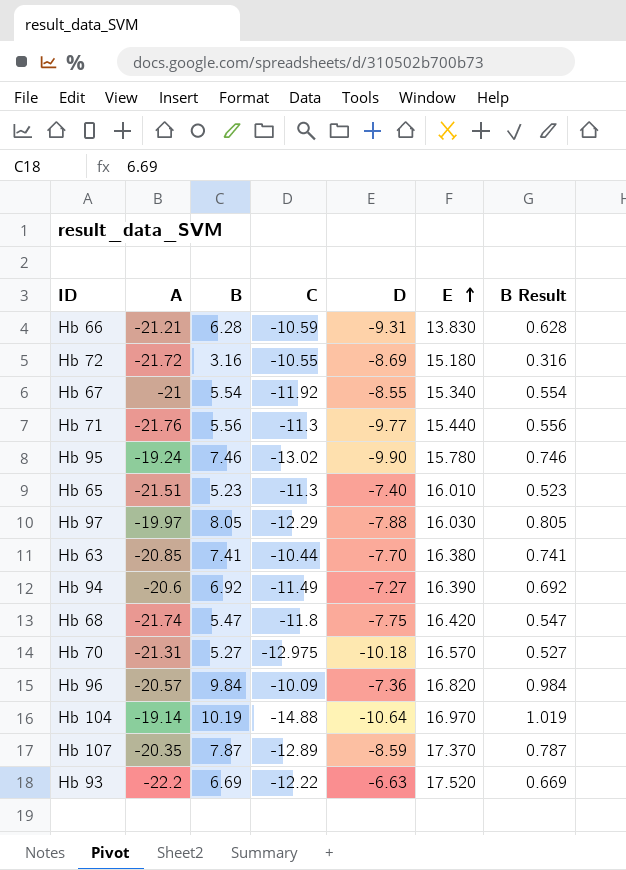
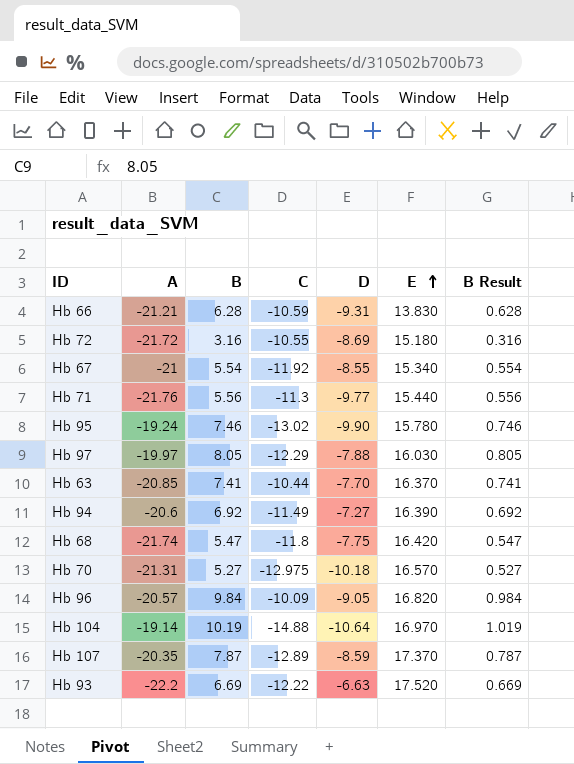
row Hb 65: -21.51 | 5.23 | -11.3 | -7.40 | 16.010 | 0.523 -> none
Hb 63 | E: 16.380 -> 16.370
Hb 96 | D: -7.36 -> -9.05

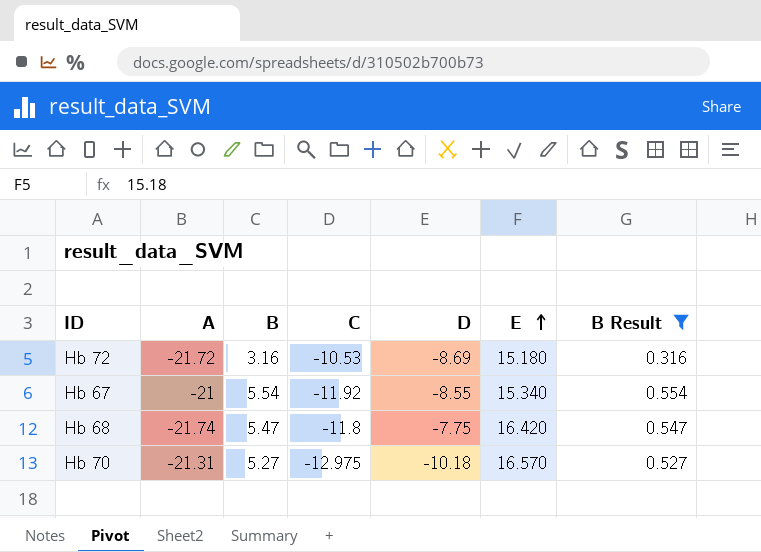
filter: none -> B Result <= 0.554
Hb 72 | C: -10.55 -> -10.53

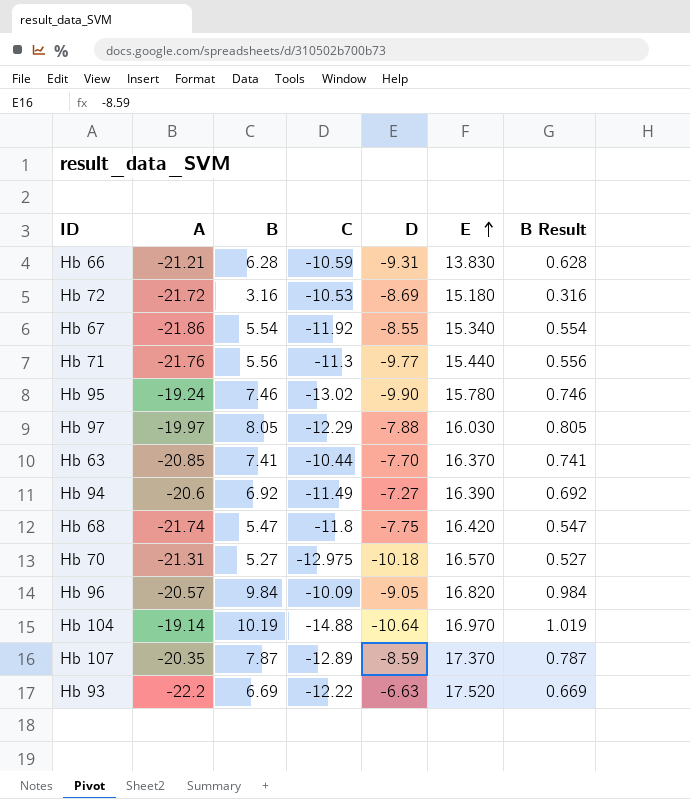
filter: B Result <= 0.554 -> none
Hb 67 | A: -21 -> -21.86

